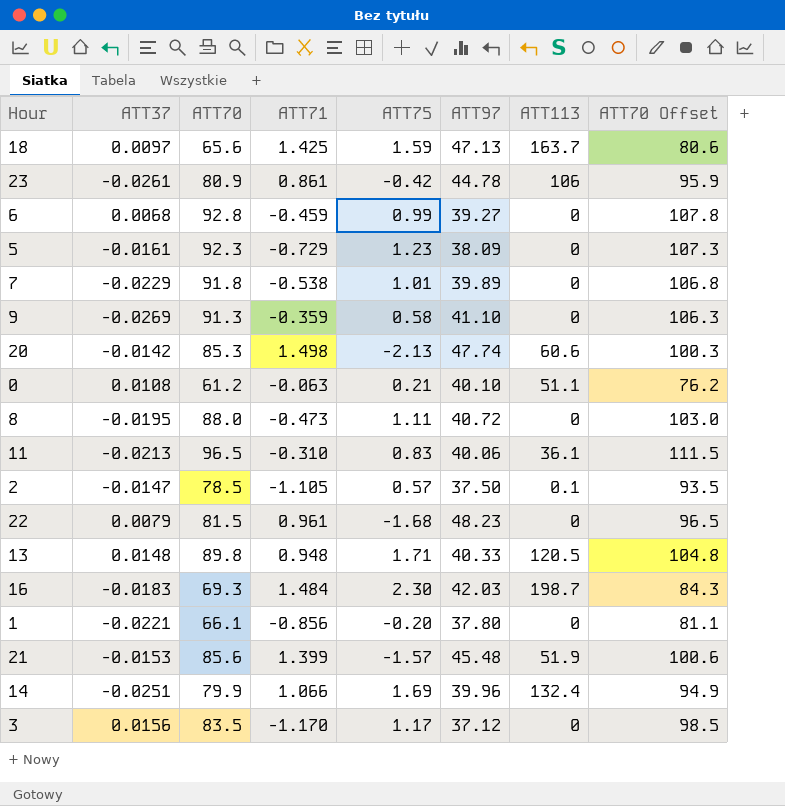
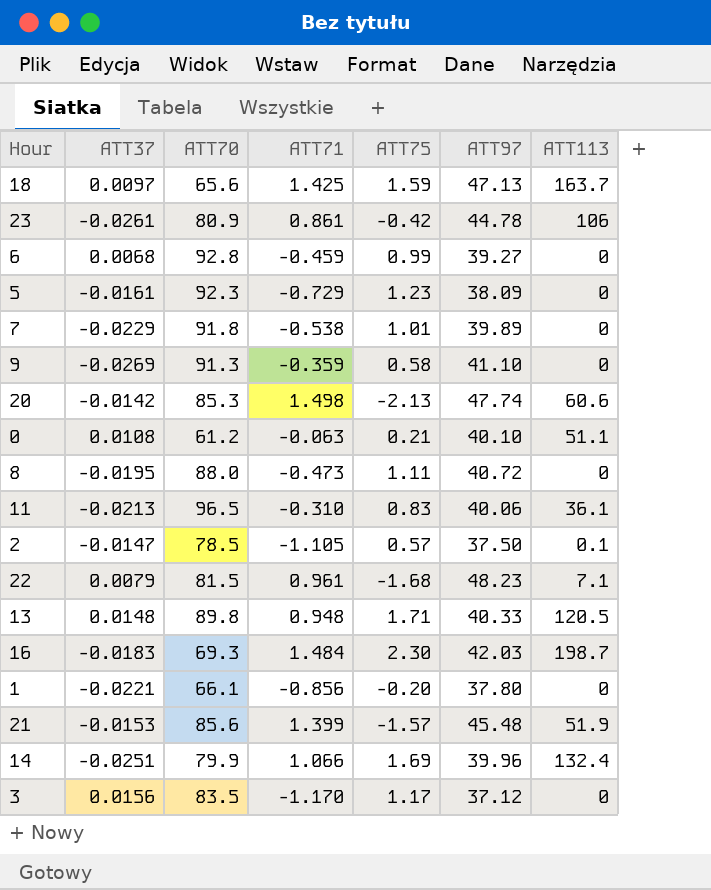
column ATT70 Offset | formula: [ATT70] + 15 -> none
22 | ATT113: 0 -> 7.1

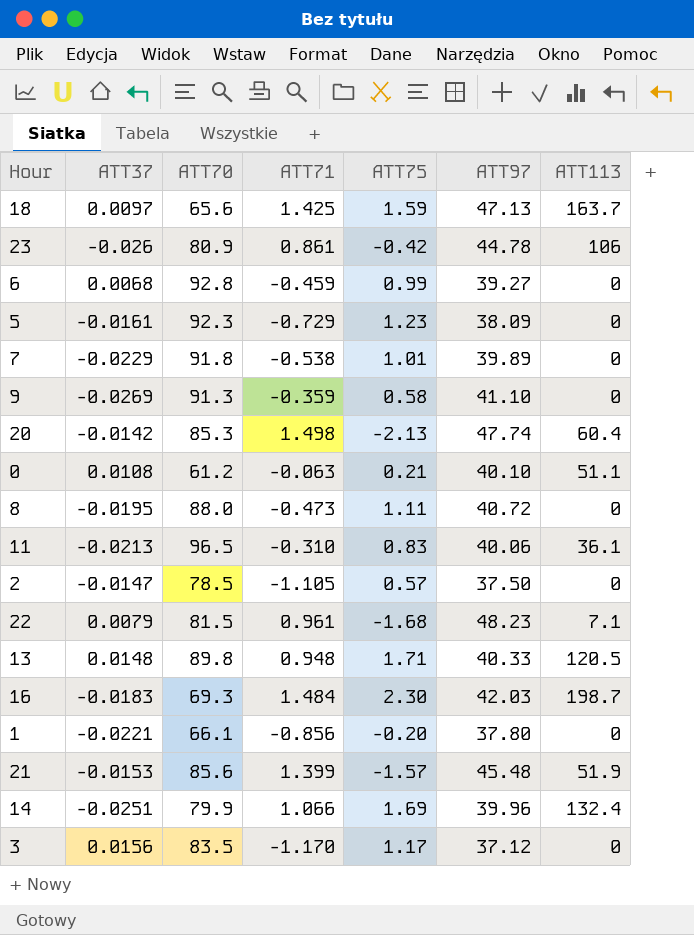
23 | ATT37: -0.0261 -> -0.026
20 | ATT113: 60.6 -> 60.4
2 | ATT113: 0.1 -> 0

